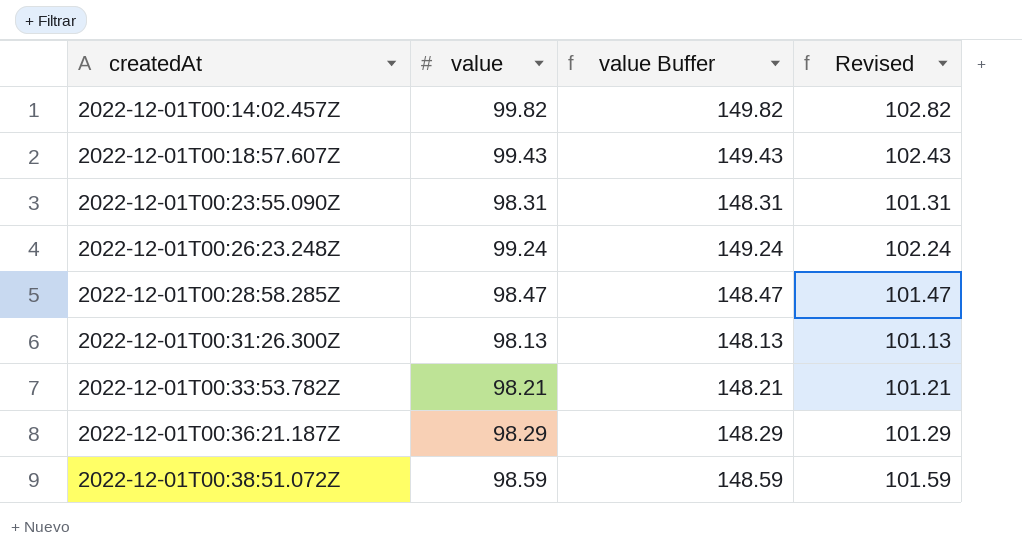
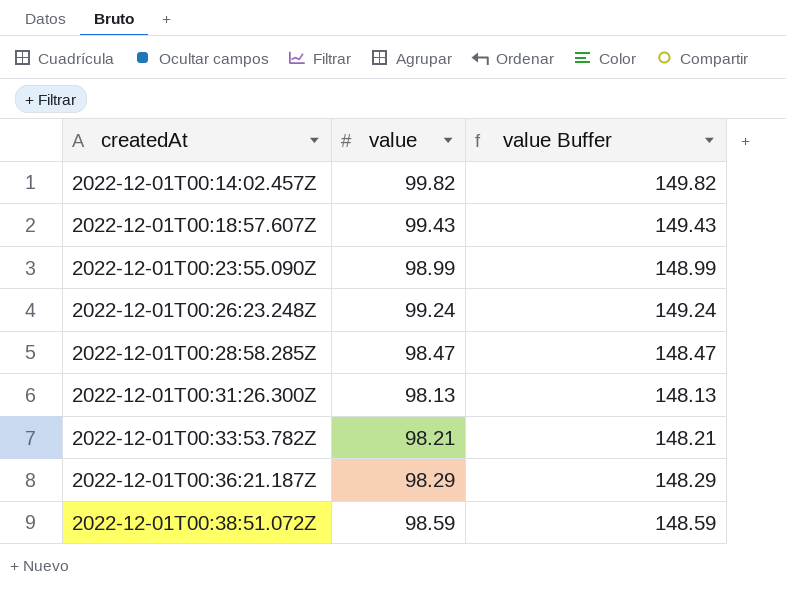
column Revised | formula: [value] + 3 -> none
2022-12-01T00:23:55.090Z | value: 98.31 -> 98.99
2022-12-01T00:23:55.090Z | value Buffer: 148.31 -> 148.99

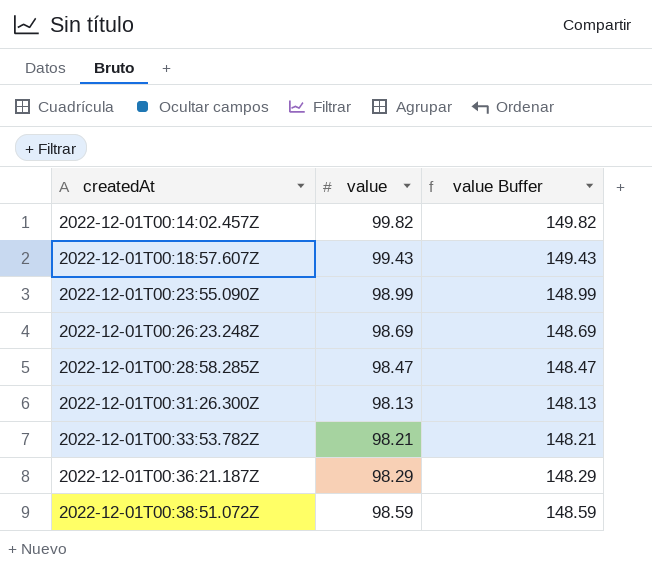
2022-12-01T00:26:23.248Z | value: 99.24 -> 98.69
2022-12-01T00:26:23.248Z | value Buffer: 149.24 -> 148.69

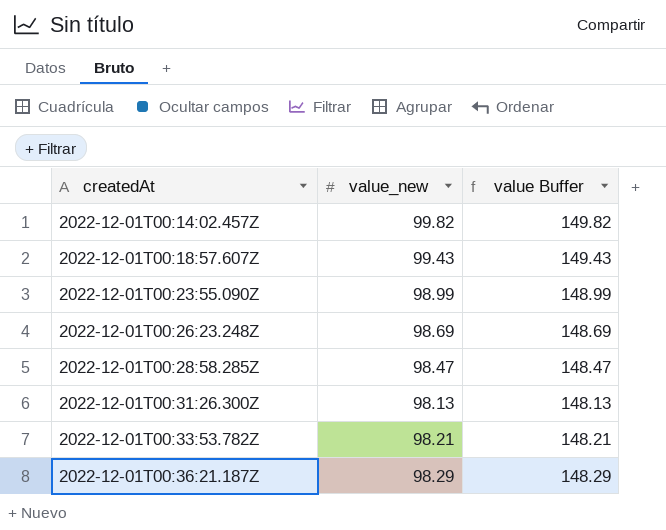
column name: value -> value_new
row 2022-12-01T00:38:51.072Z: 98.59 | 148.59 -> none

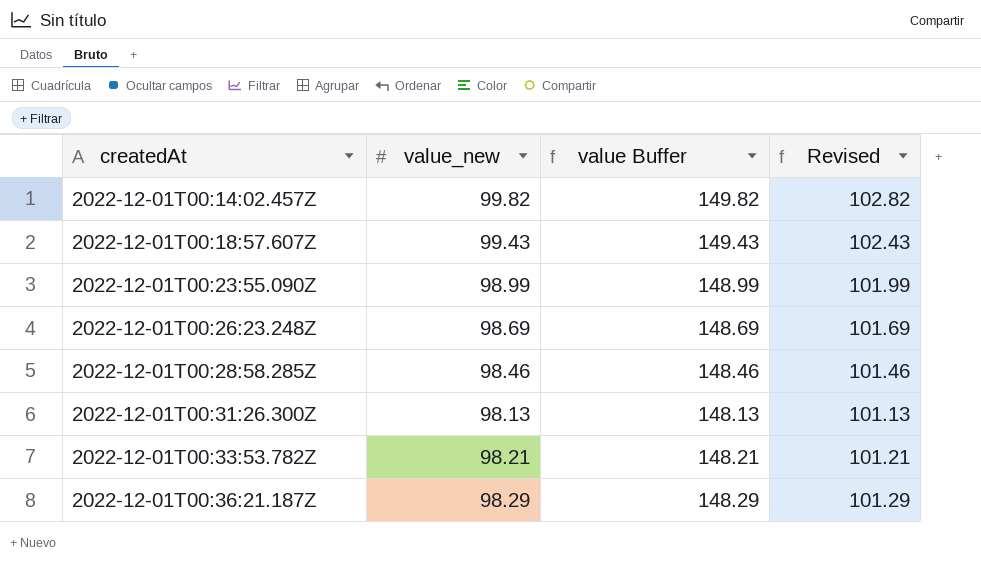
column Revised | formula: none -> [value_new] + 3
2022-12-01T00:28:58.285Z | value_new: 98.47 -> 98.46
2022-12-01T00:28:58.285Z | value Buffer: 148.47 -> 148.46

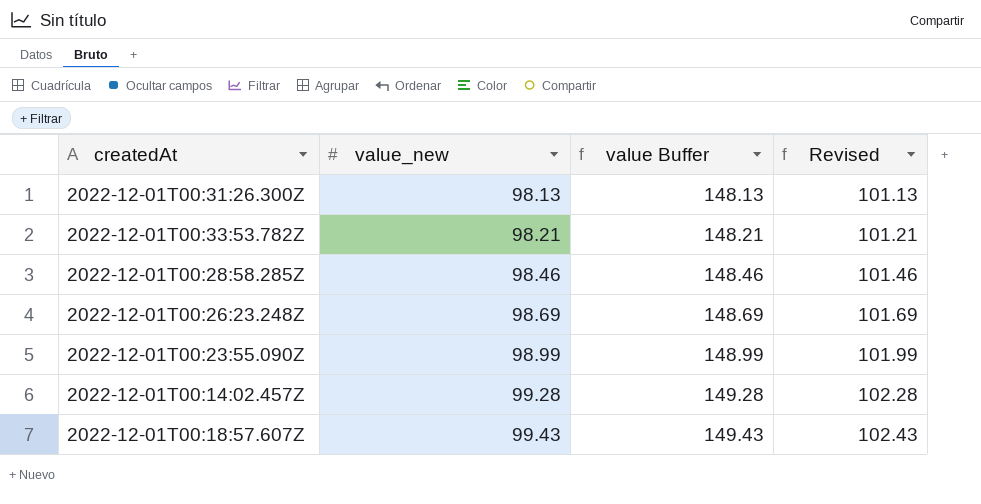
row order: createdAt ascending -> value_new ascending
row 2022-12-01T00:36:21.187Z: 98.29 | 148.29 | 101.29 -> none
2022-12-01T00:14:02.457Z | value_new: 99.82 -> 99.28
2022-12-01T00:14:02.457Z | value Buffer: 149.82 -> 149.28
2022-12-01T00:14:02.457Z | Revised: 102.82 -> 102.28

